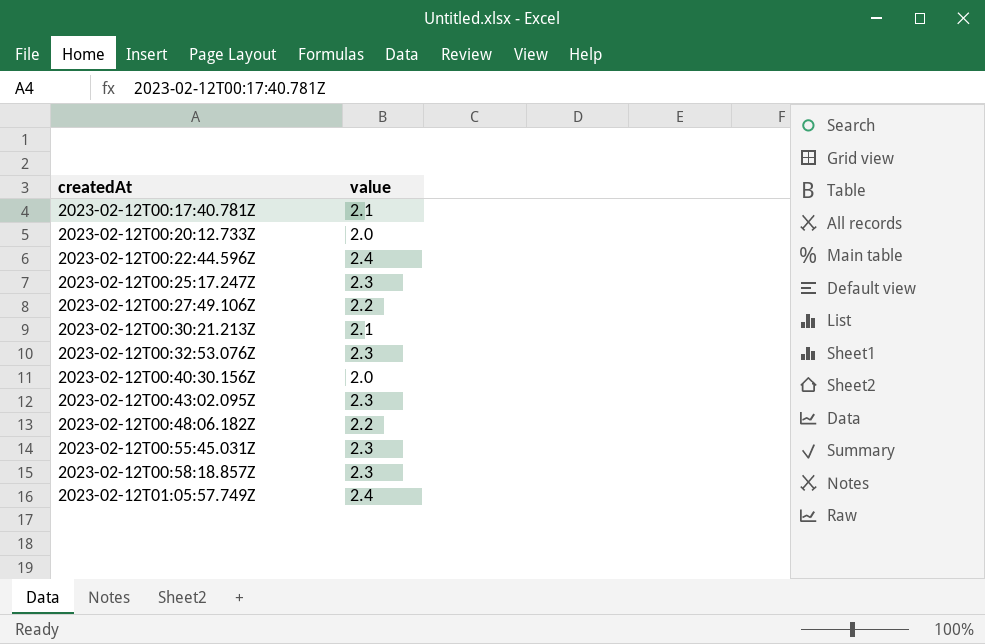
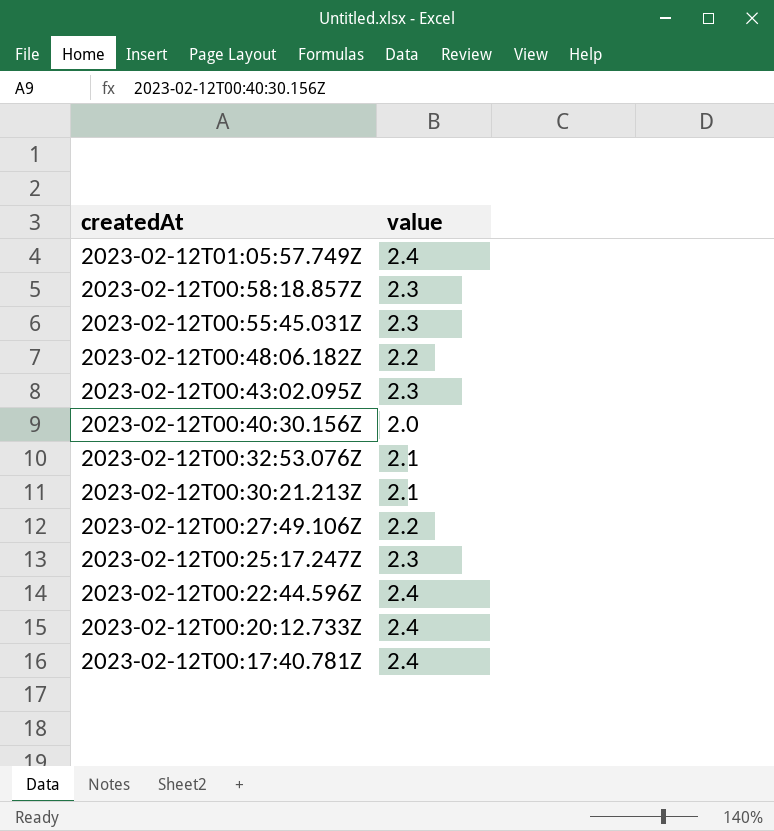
row order: createdAt ascending -> createdAt descending
2023-02-12T00:32:53.076Z | value: 2.3 -> 2.1
2023-02-12T00:20:12.733Z | value: 2.0 -> 2.4
2023-02-12T00:17:40.781Z | value: 2.1 -> 2.4

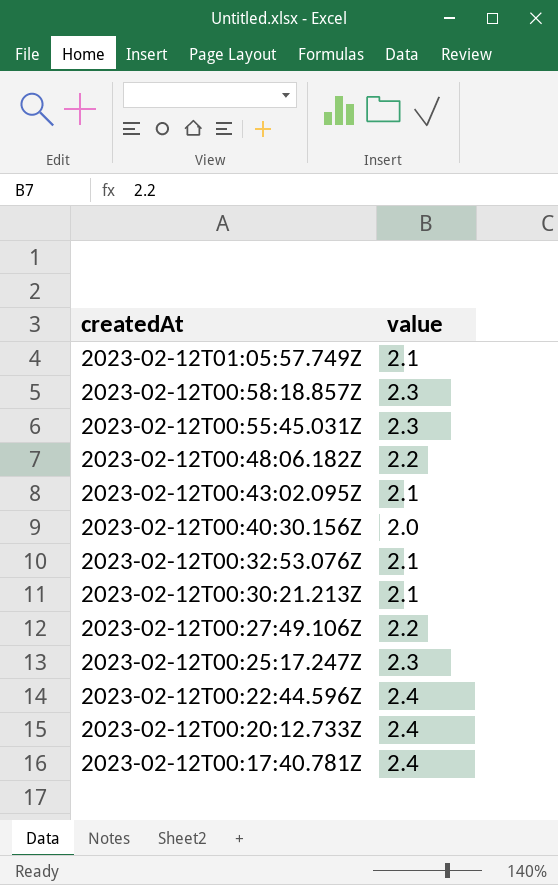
2023-02-12T01:05:57.749Z | value: 2.4 -> 2.1
2023-02-12T00:43:02.095Z | value: 2.3 -> 2.1

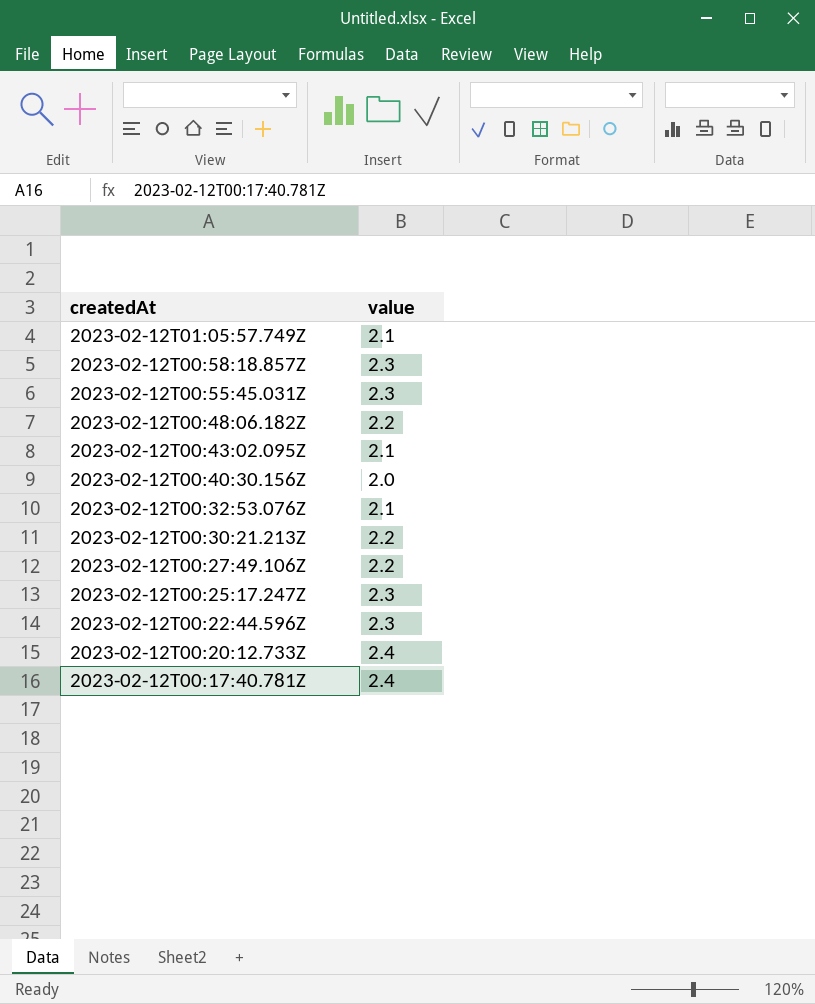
2023-02-12T00:30:21.213Z | value: 2.1 -> 2.2
2023-02-12T00:22:44.596Z | value: 2.4 -> 2.3

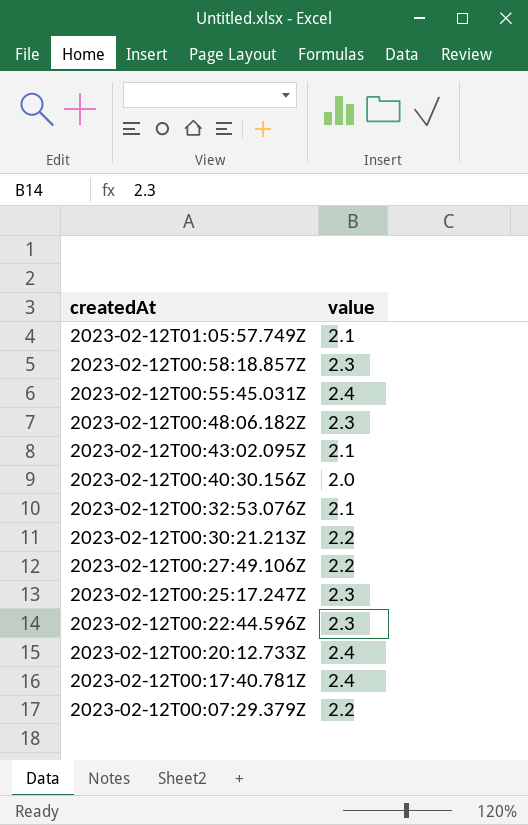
2023-02-12T00:55:45.031Z | value: 2.3 -> 2.4
2023-02-12T00:48:06.182Z | value: 2.2 -> 2.3
row 2023-02-12T00:07:29.379Z: none -> 2.2

